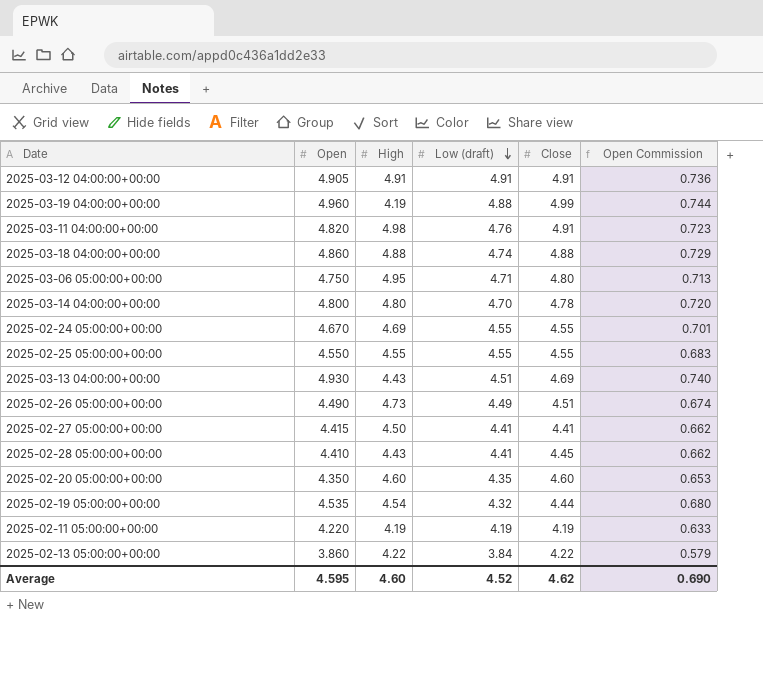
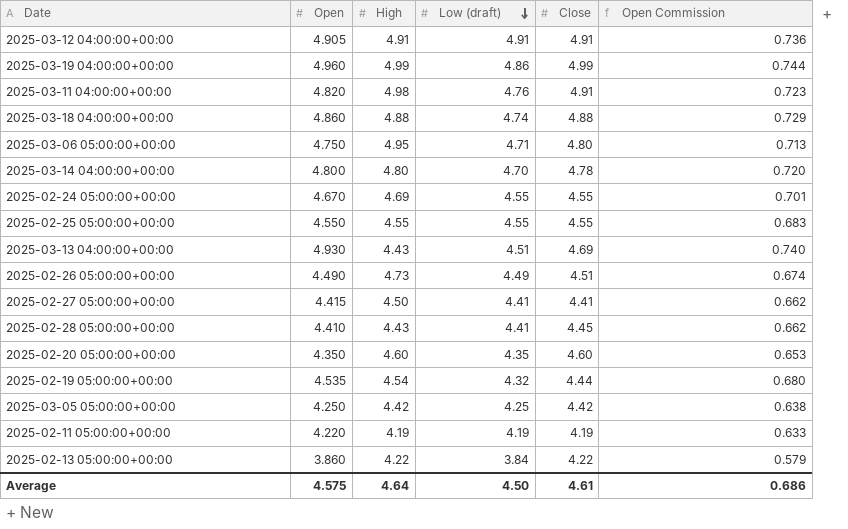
2025-03-19 04:00:00+00:00 | High: 4.19 -> 4.99
2025-03-19 04:00:00+00:00 | Low (draft): 4.88 -> 4.86
row 2025-03-05 05:00:00+00:00: none -> 4.250 | 4.42 | 4.25 | 4.42 | 0.638
Average | Open: 4.595 -> 4.575
Average | High: 4.60 -> 4.64
Average | Low (draft): 4.52 -> 4.50
Average | Close: 4.62 -> 4.61
Average | Open Commission: 0.690 -> 0.686

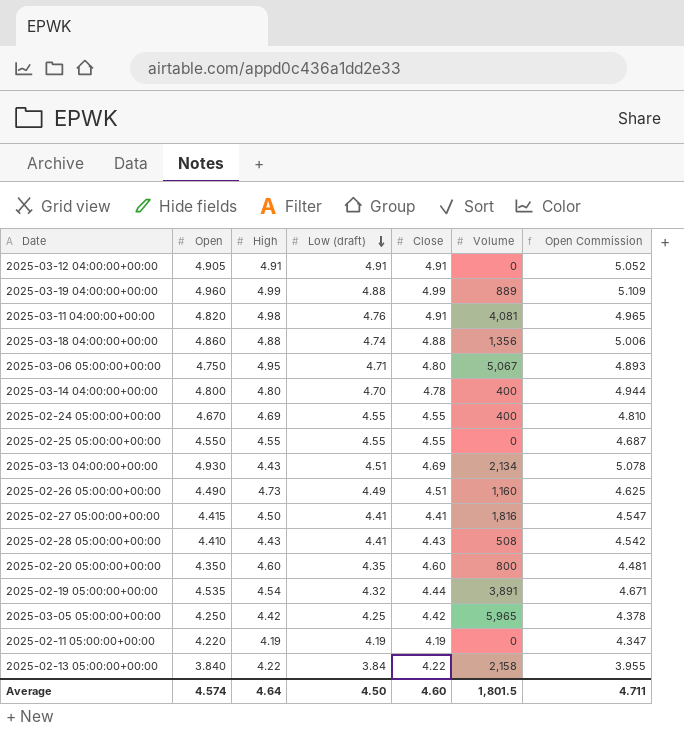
column Volume | position: none -> 6
column Open Commission | formula: [Open] * 0.15 -> [Open] * 1.03
2025-03-19 04:00:00+00:00 | Low (draft): 4.86 -> 4.88
2025-02-28 05:00:00+00:00 | Close: 4.45 -> 4.43
2025-02-13 05:00:00+00:00 | Open: 3.860 -> 3.840
Average | Open: 4.575 -> 4.574
Average | Close: 4.61 -> 4.60
Average | Open Commission: 0.686 -> 4.711

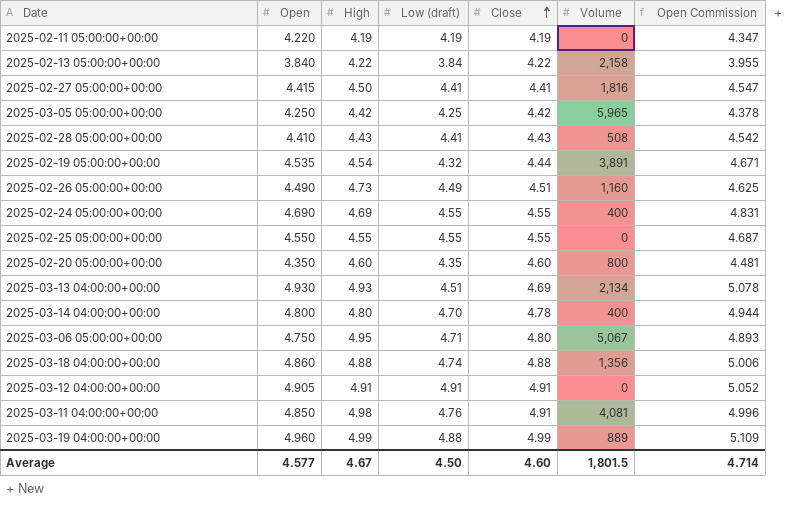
row order: Low (draft) descending -> Close ascending
2025-02-24 05:00:00+00:00 | Open: 4.670 -> 4.690
2025-02-24 05:00:00+00:00 | Open Commission: 4.810 -> 4.831
2025-03-13 04:00:00+00:00 | High: 4.43 -> 4.93
2025-03-11 04:00:00+00:00 | Open: 4.820 -> 4.850
2025-03-11 04:00:00+00:00 | Open Commission: 4.965 -> 4.996
Average | Open: 4.574 -> 4.577
Average | High: 4.64 -> 4.67
Average | Open Commission: 4.711 -> 4.714

